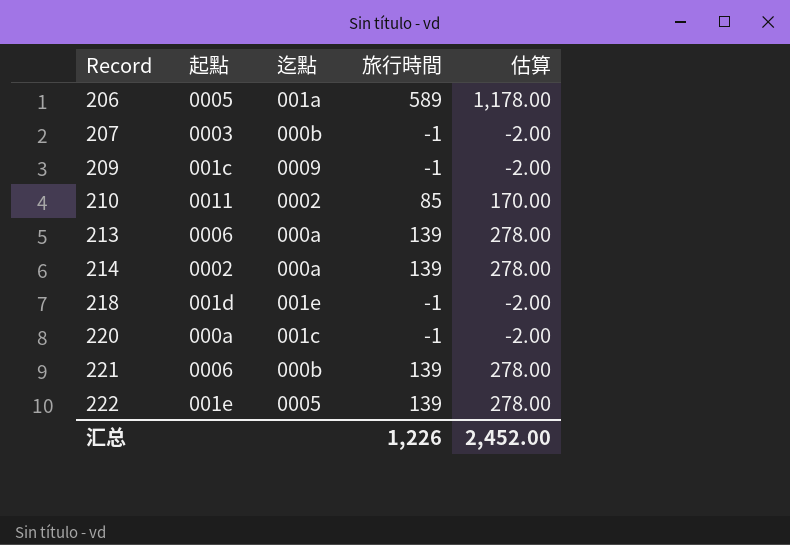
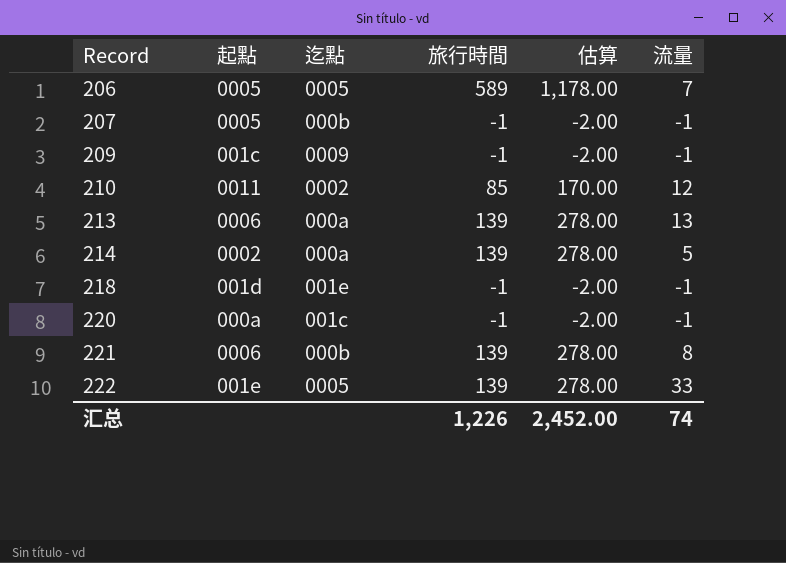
column 流量 | position: none -> 6
206 | 迄點: 001a -> 0005
207 | 起點: 0003 -> 0005

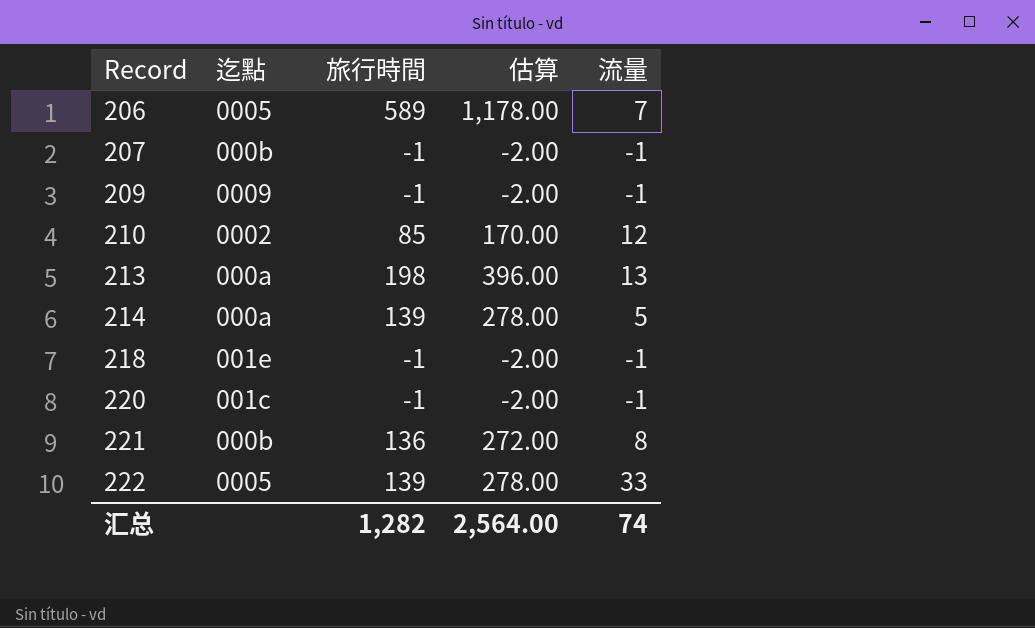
column 起點 | position: 2 -> none
213 | 旅行時間: 139 -> 198
213 | 估算: 278.00 -> 396.00
221 | 旅行時間: 139 -> 136
221 | 估算: 278.00 -> 272.00
汇总 | 旅行時間: 1,226 -> 1,282
汇总 | 估算: 2,452.00 -> 2,564.00

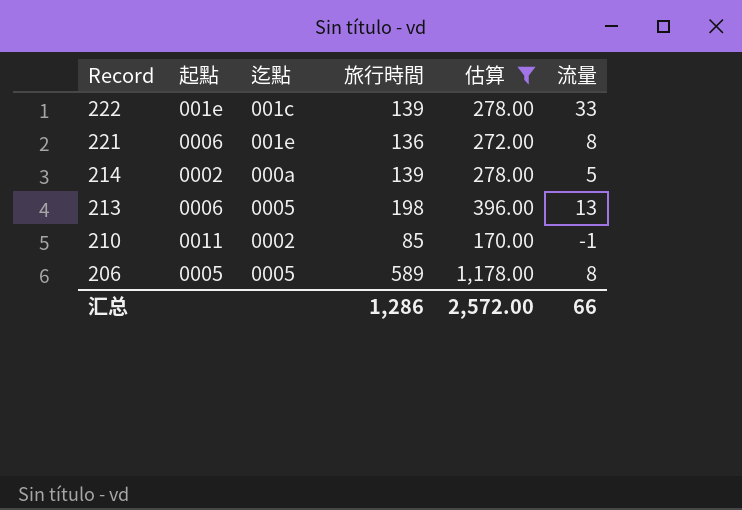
filter: none -> 估算 != -2.00
row order: Record ascending -> Record descending
column 起點 | position: none -> 2
222 | 迄點: 0005 -> 001c
221 | 迄點: 000b -> 001e
213 | 迄點: 000a -> 0005
210 | 流量: 12 -> -1
206 | 流量: 7 -> 8
汇总 | 旅行時間: 1,282 -> 1,286
汇总 | 估算: 2,564.00 -> 2,572.00
汇总 | 流量: 74 -> 66

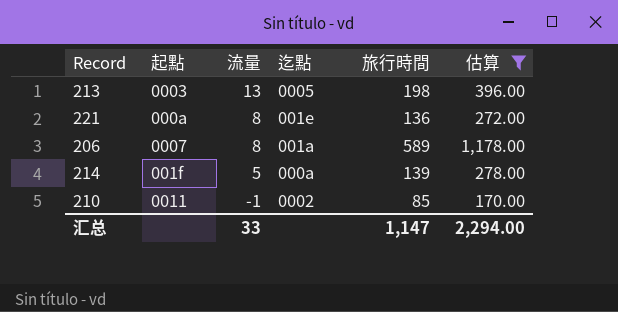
row order: Record descending -> 流量 descending
column 流量 | position: 6 -> 3
row 222: 001e | 001c | 139 | 278.00 | 33 -> none
213 | 起點: 0006 -> 0003
221 | 起點: 0006 -> 000a
206 | 起點: 0005 -> 0007
206 | 迄點: 0005 -> 001a
214 | 起點: 0002 -> 001f
汇总 | 流量: 66 -> 33
汇总 | 旅行時間: 1,286 -> 1,147
汇总 | 估算: 2,572.00 -> 2,294.00

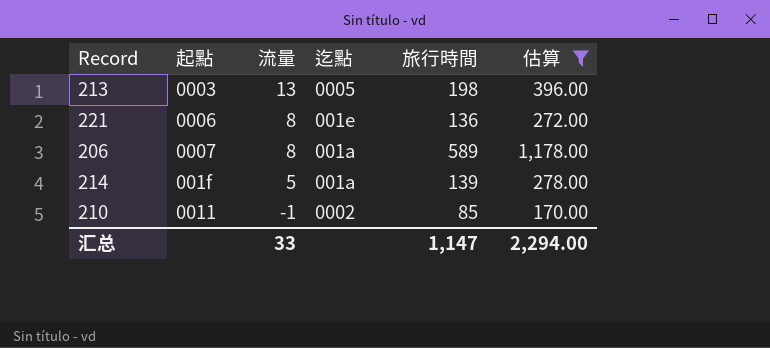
221 | 起點: 000a -> 0006
214 | 迄點: 000a -> 001a

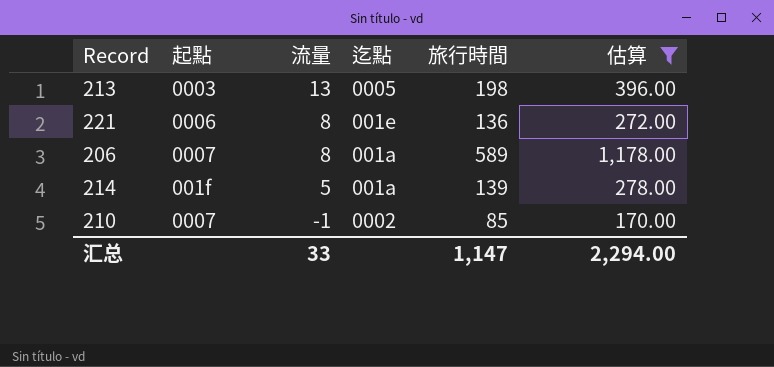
210 | 起點: 0011 -> 0007

